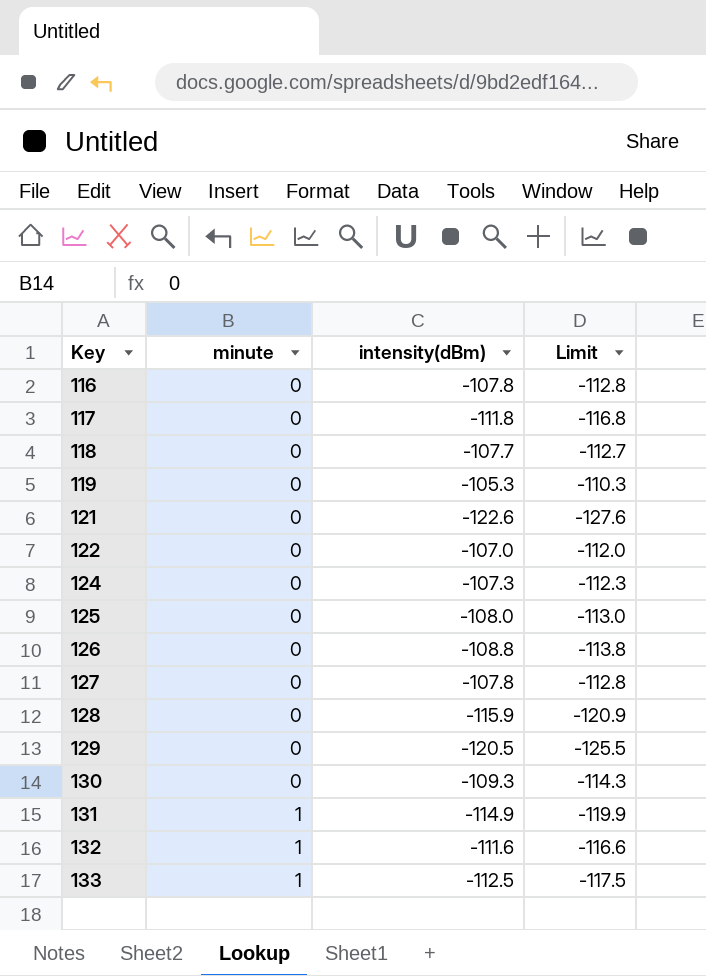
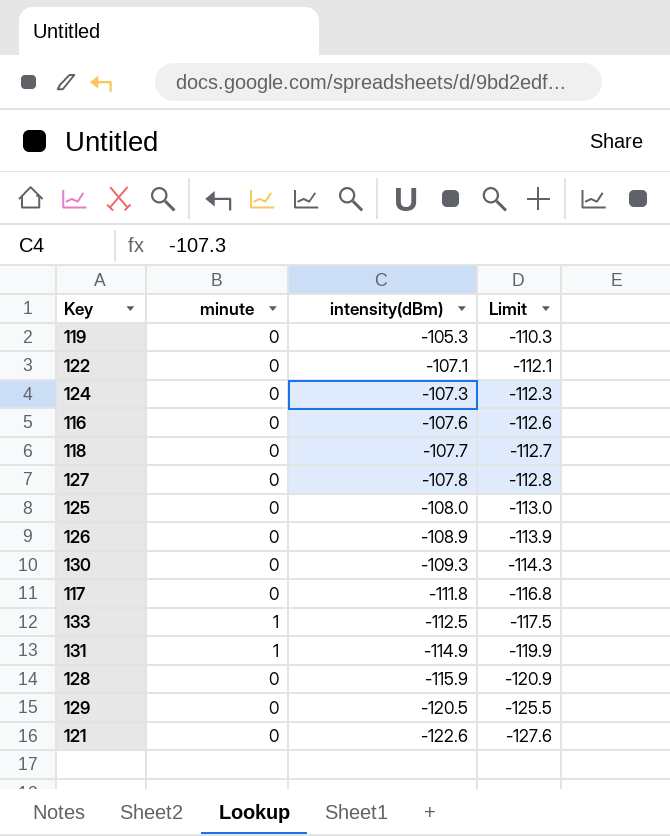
row order: Key ascending -> intensity(dBm) descending
row 132: 1 | -111.6 | -116.6 -> none
122 | intensity(dBm): -107.0 -> -107.1
122 | Limit: -112.0 -> -112.1
116 | intensity(dBm): -107.8 -> -107.6
116 | Limit: -112.8 -> -112.6
126 | intensity(dBm): -108.8 -> -108.9
126 | Limit: -113.8 -> -113.9

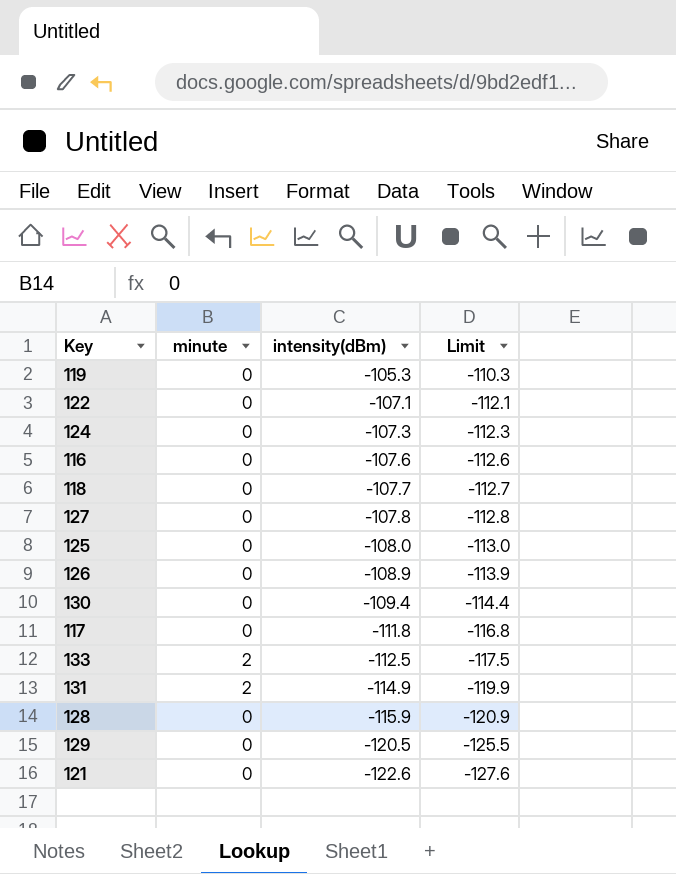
130 | intensity(dBm): -109.3 -> -109.4
130 | Limit: -114.3 -> -114.4
133 | minute: 1 -> 2
131 | minute: 1 -> 2

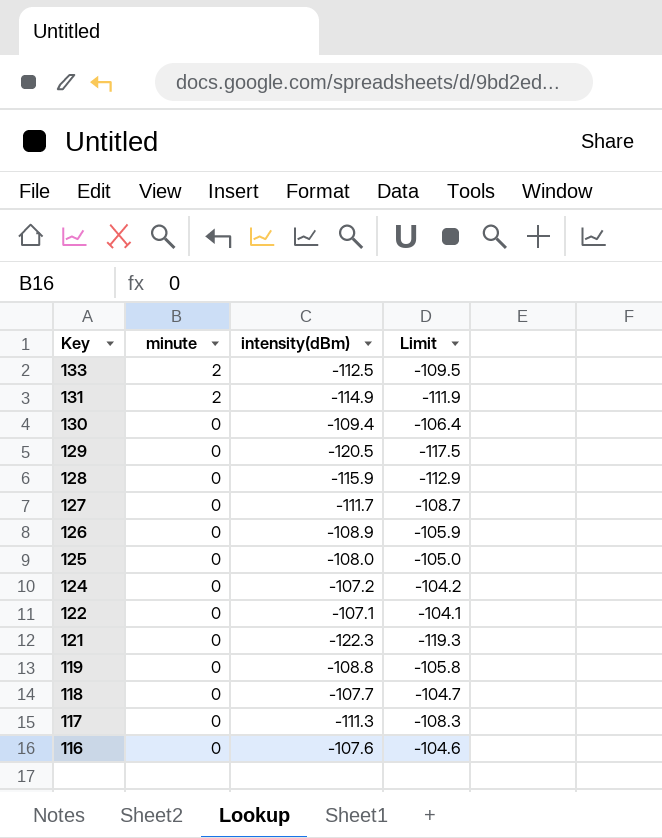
row order: intensity(dBm) descending -> Key descending
column Limit | formula: [intensity(dBm)] - 5 -> [intensity(dBm)] + 3
127 | intensity(dBm): -107.8 -> -111.7
124 | intensity(dBm): -107.3 -> -107.2
121 | intensity(dBm): -122.6 -> -122.3
119 | intensity(dBm): -105.3 -> -108.8
117 | intensity(dBm): -111.8 -> -111.3

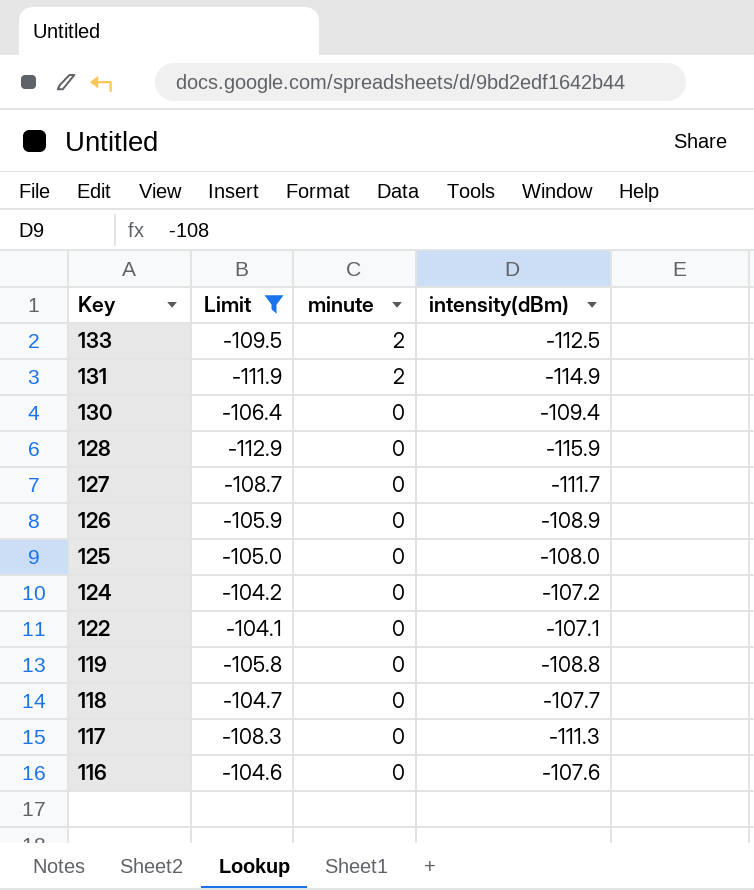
filter: none -> Limit >= -112.9
column Limit | position: 4 -> 2

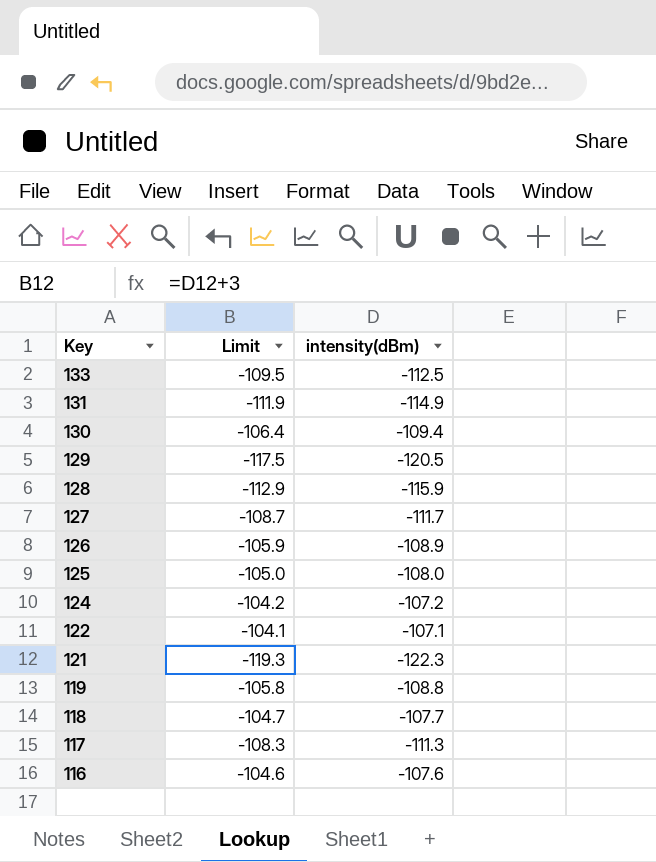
filter: Limit >= -112.9 -> none
column minute | position: 3 -> none

